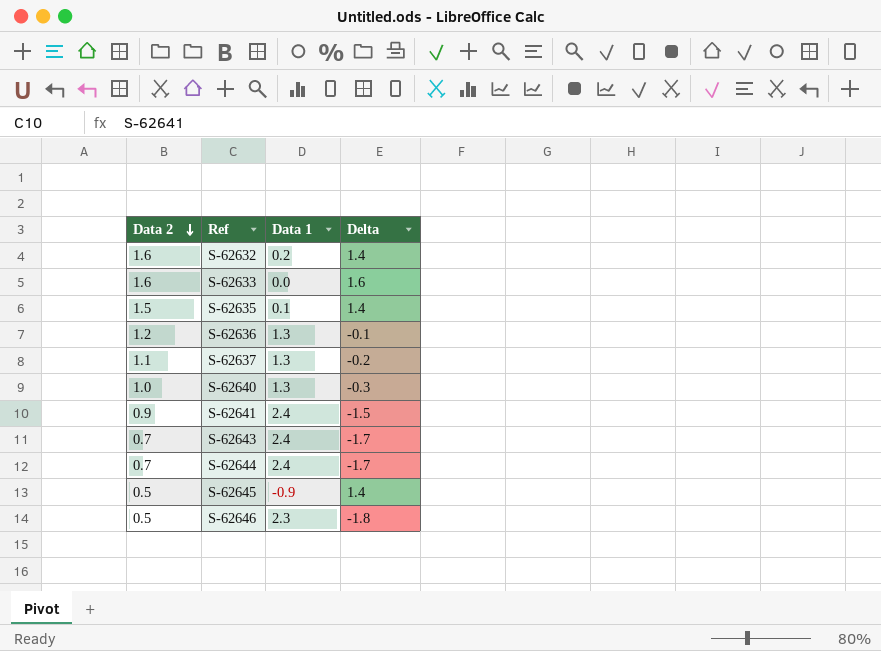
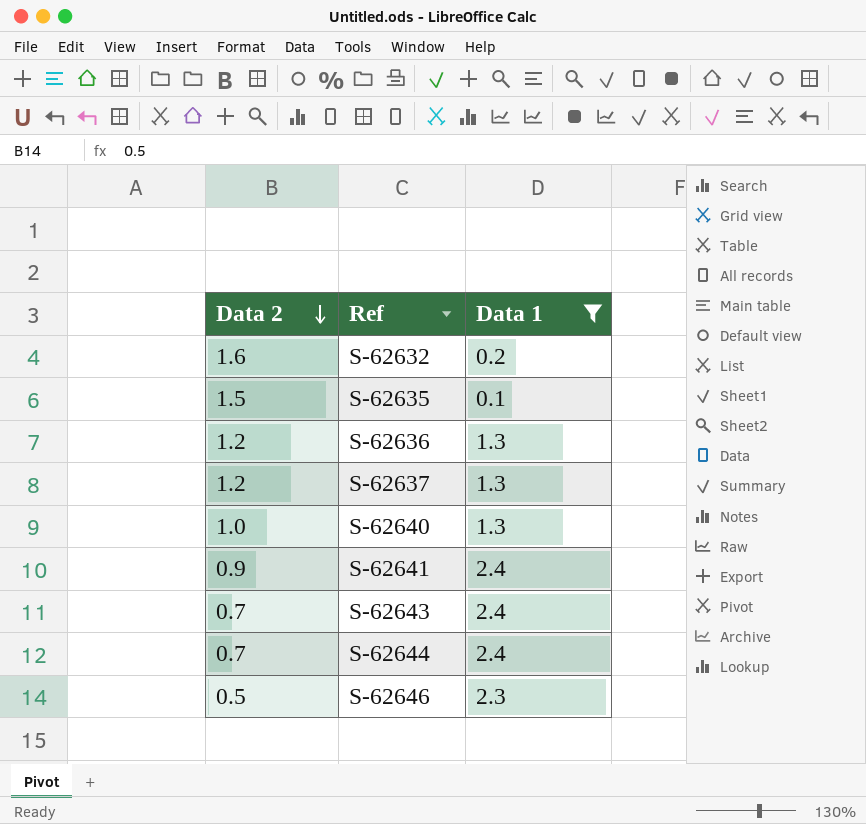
filter: none -> Data 1 >= 0.1
column Delta | formula: [Data 2] - [Data 1] -> none
S-62637 | Data 2: 1.1 -> 1.2

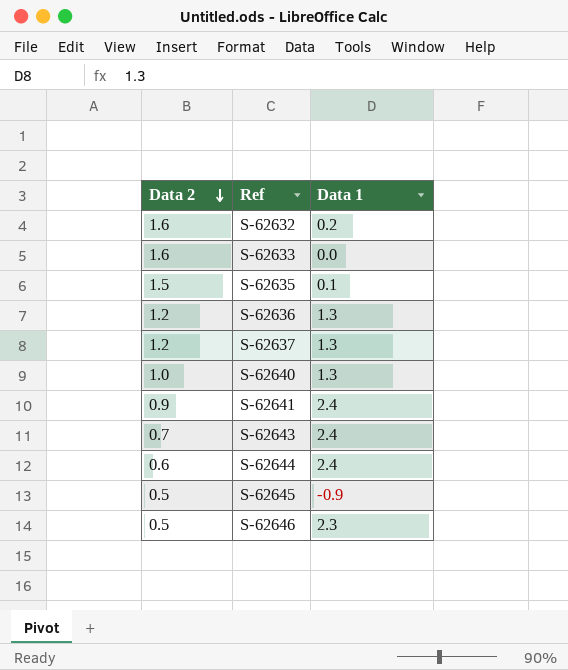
filter: Data 1 >= 0.1 -> none
S-62644 | Data 2: 0.7 -> 0.6

